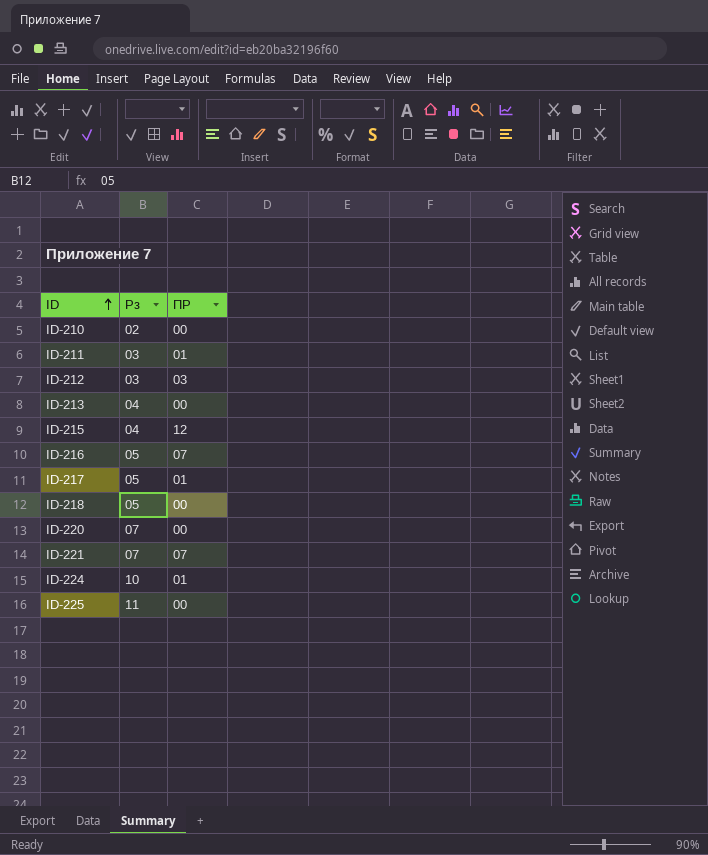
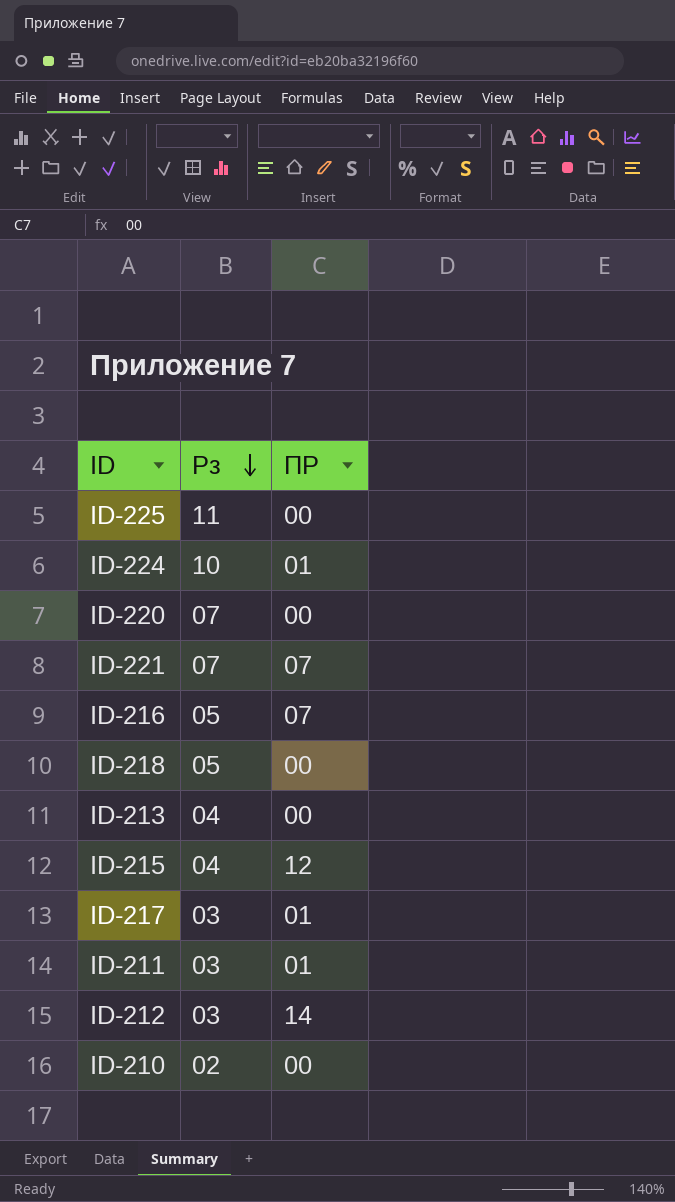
row order: ID ascending -> Рз descending
ID-217 | Рз: 05 -> 03
ID-212 | ПР: 03 -> 14

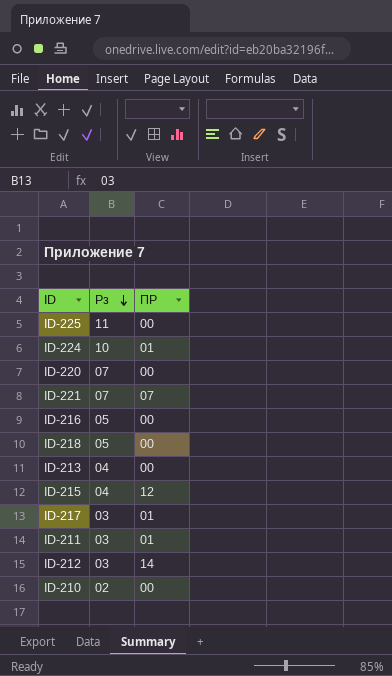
ID-216 | ПР: 07 -> 00

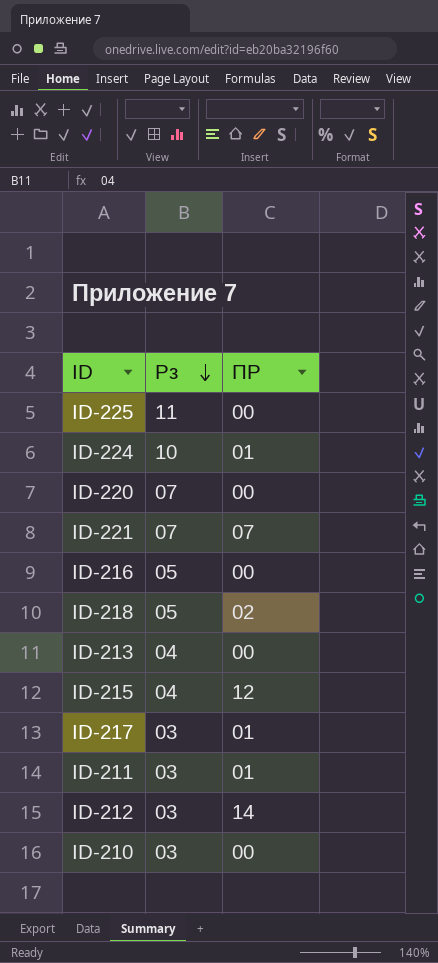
ID-218 | ПР: 00 -> 02
ID-210 | Рз: 02 -> 03

